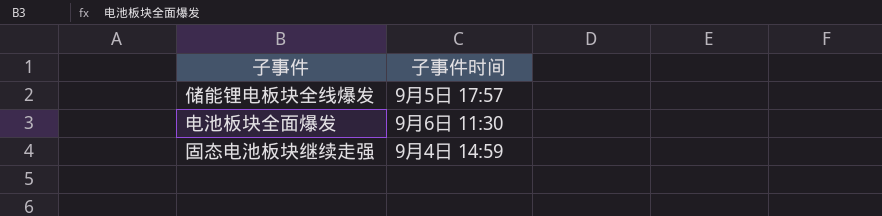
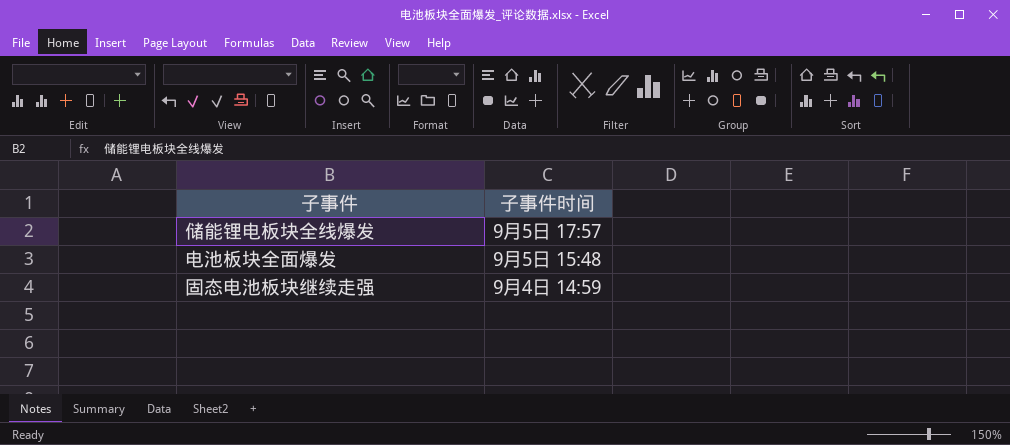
电池板块全面爆发 | 子事件时间: 9月6日 11:30 -> 9月5日 15:48

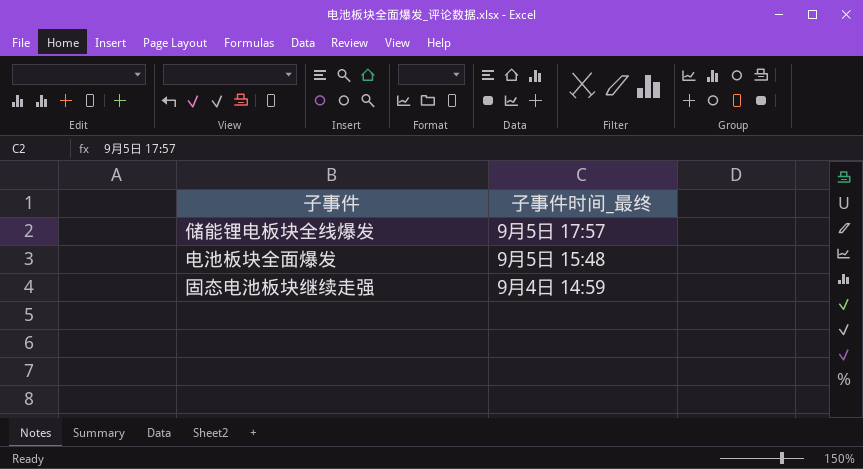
column name: 子事件时间 -> 子事件时间_最终

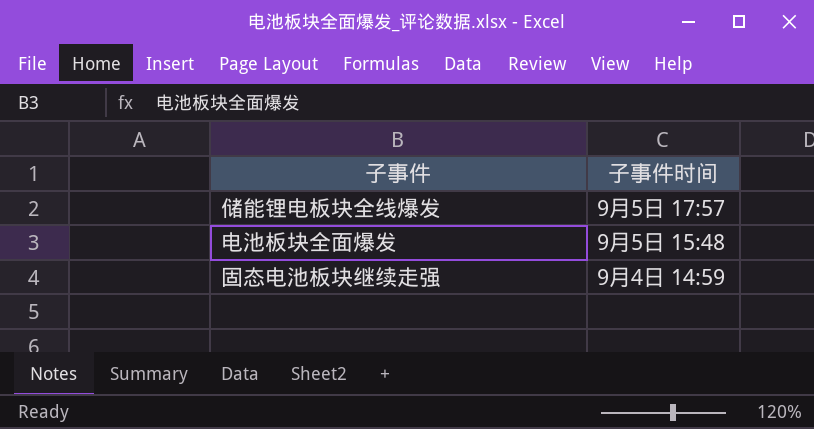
column name: 子事件时间_最终 -> 子事件时间

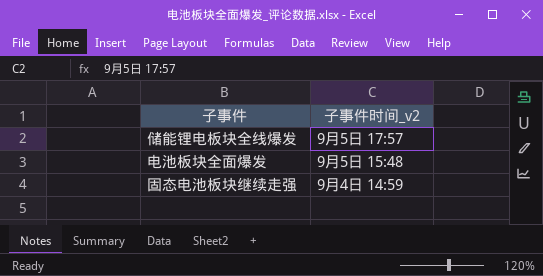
column name: 子事件时间 -> 子事件时间_v2

